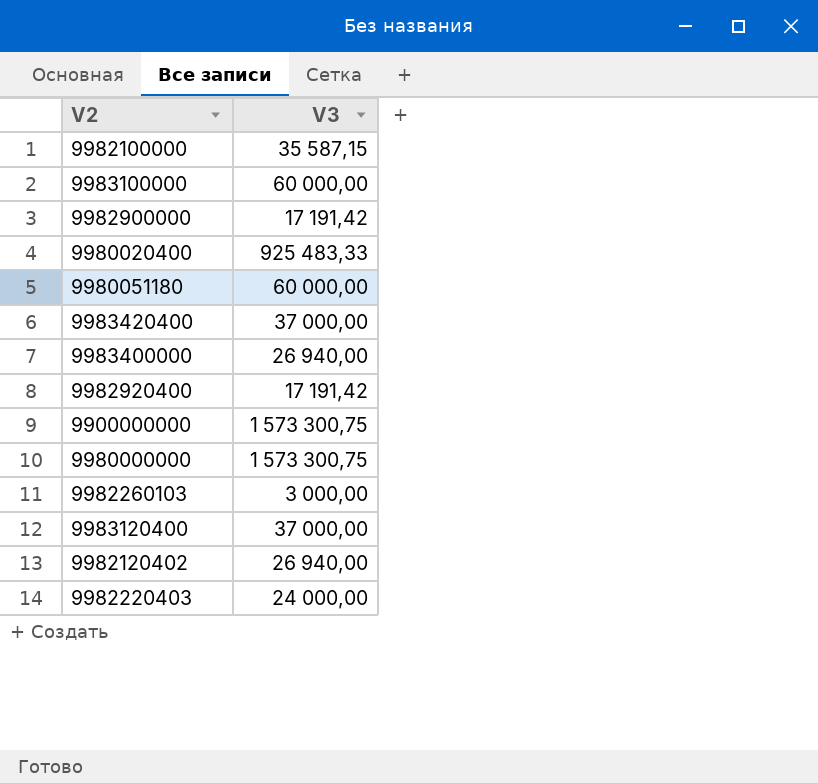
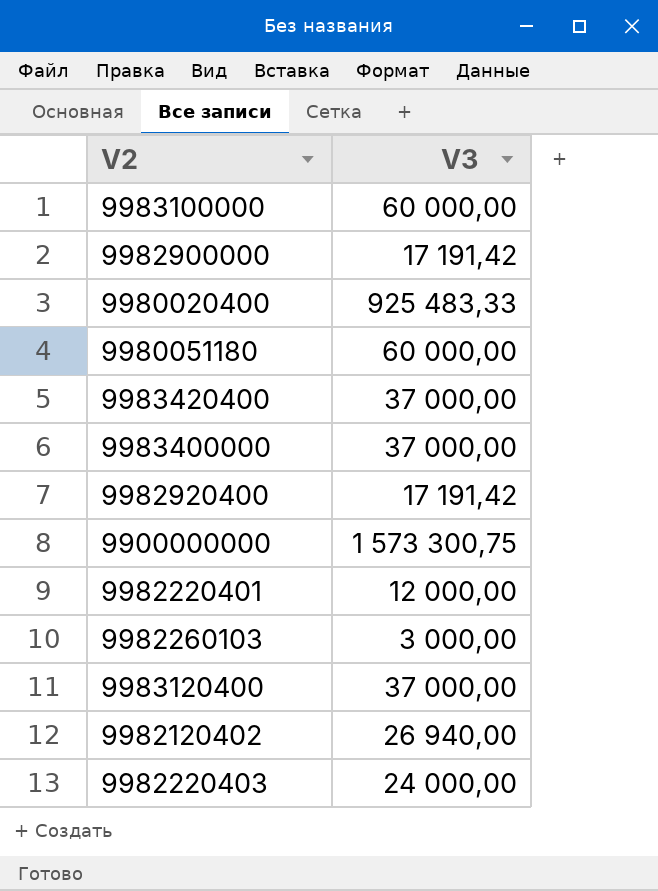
row 9982100000: 35 587,15 -> none
row 9980000000: 1 573 300,75 -> none
9983400000 | V3: 26 940,00 -> 37 000,00
row 9982220401: none -> 12 000,00

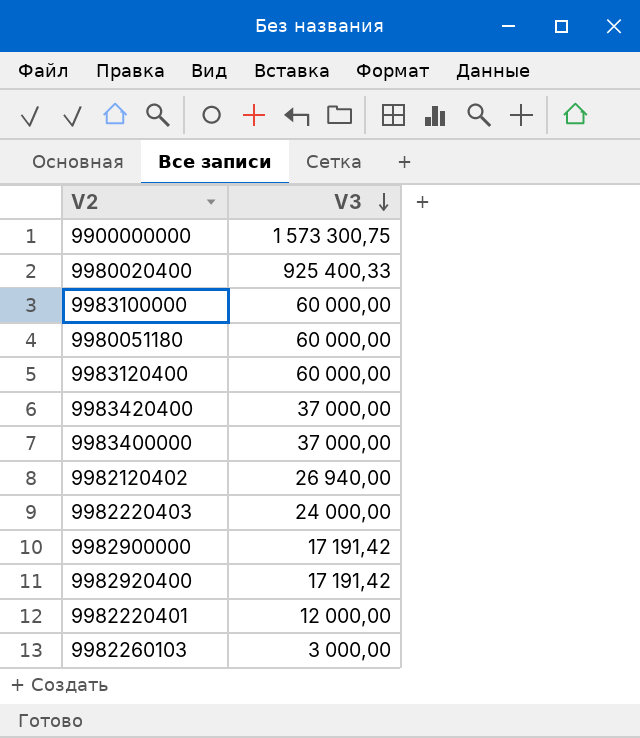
row order: none -> V3 descending
9980020400 | V3: 925 483,33 -> 925 400,33
9983120400 | V3: 37 000,00 -> 60 000,00

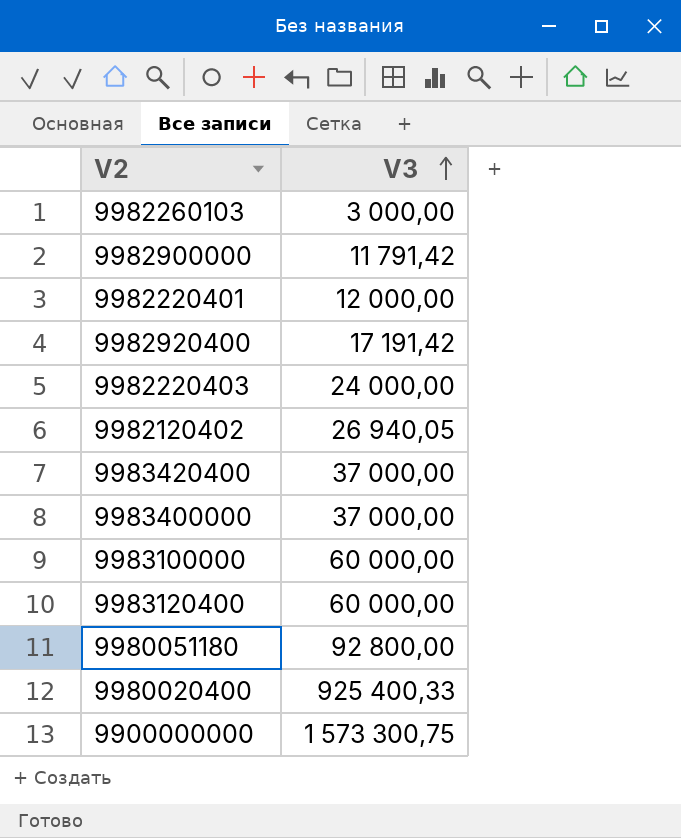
row order: V3 descending -> V3 ascending
9982900000 | V3: 17 191,42 -> 11 791,42
9982120402 | V3: 26 940,00 -> 26 940,05
9980051180 | V3: 60 000,00 -> 92 800,00

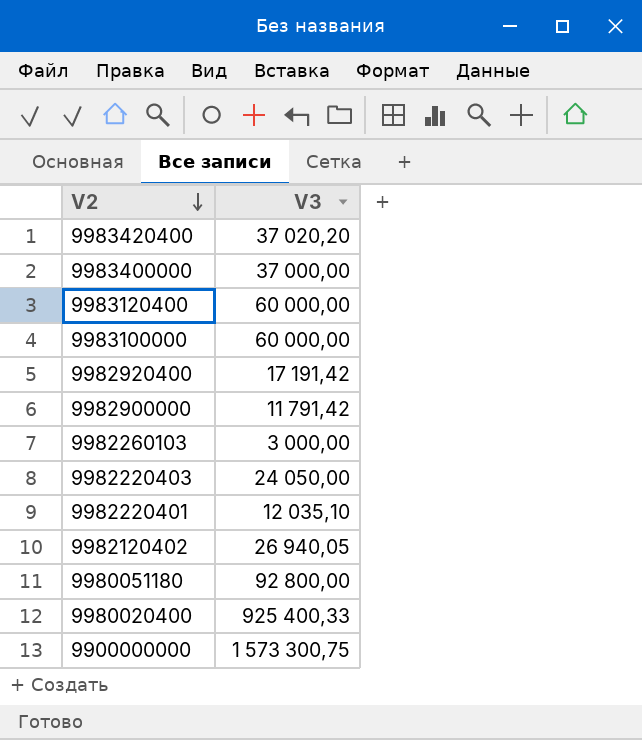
row order: V3 ascending -> V2 descending
9983420400 | V3: 37 000,00 -> 37 020,20
9982220403 | V3: 24 000,00 -> 24 050,00
9982220401 | V3: 12 000,00 -> 12 035,10

